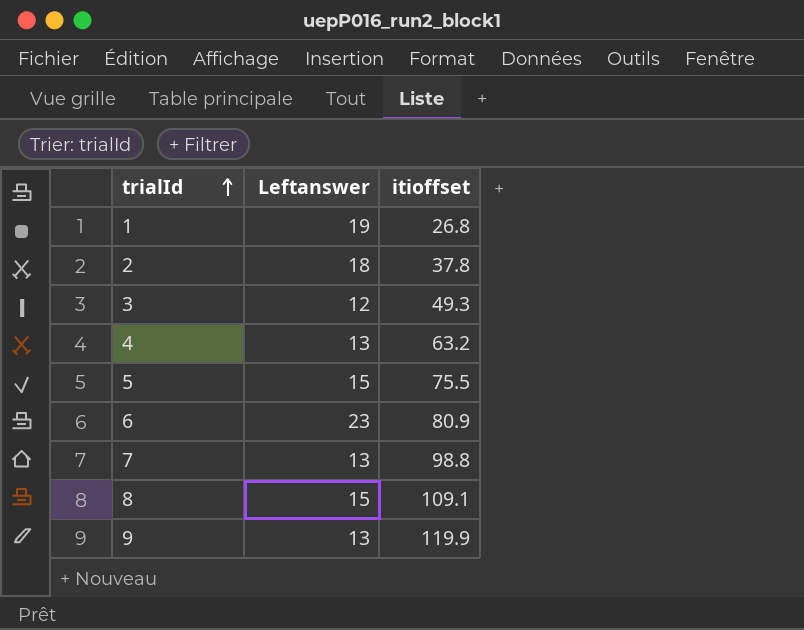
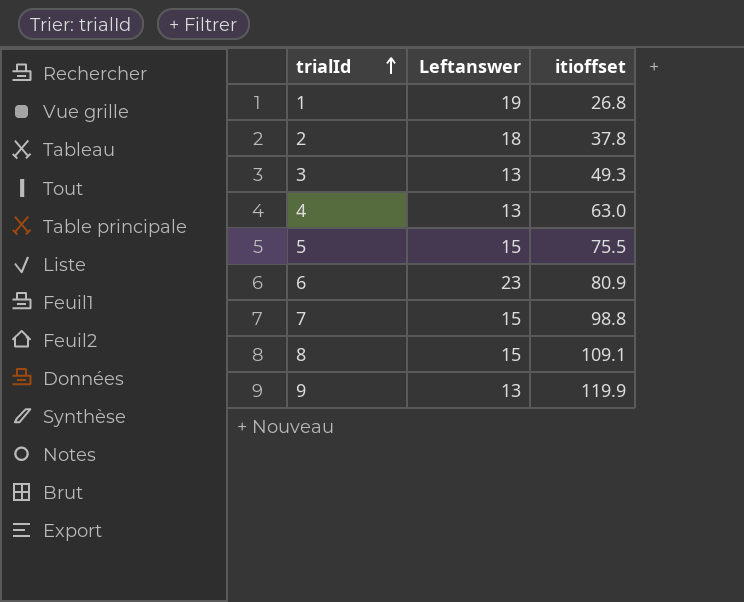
3 | Leftanswer: 12 -> 13
4 | itioffset: 63.2 -> 63.0
7 | Leftanswer: 13 -> 15

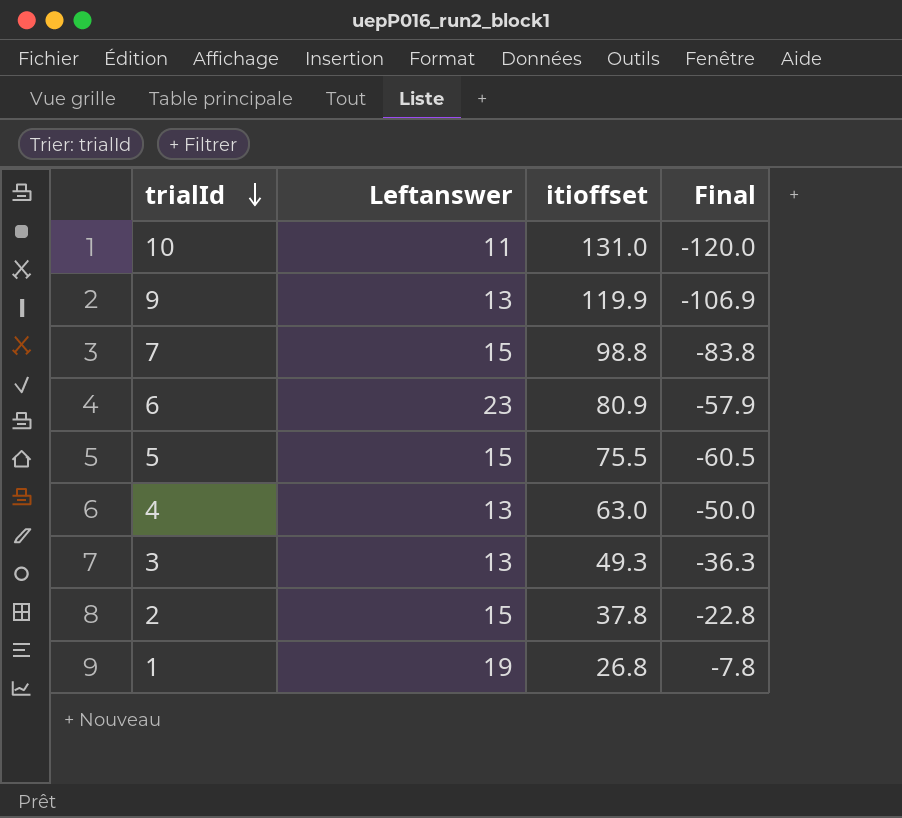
row order: trialId ascending -> trialId descending
column Final | formula: none -> [Leftanswer] - [itioffset]
row 8: 15 | 109.1 -> none
row 10: none -> 11 | 131.0 | -120.0
2 | Leftanswer: 18 -> 15

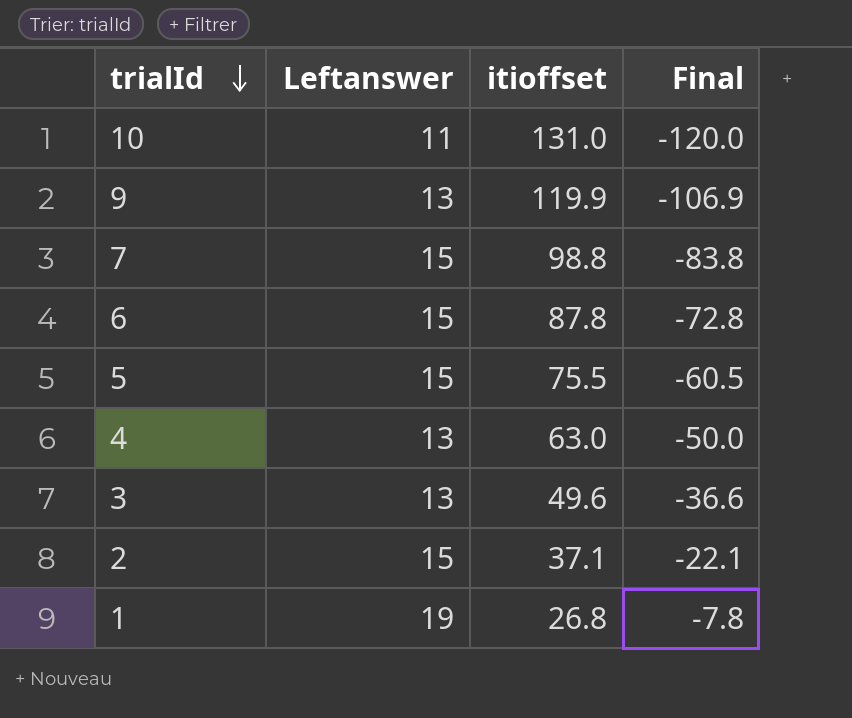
6 | Leftanswer: 23 -> 15
6 | itioffset: 80.9 -> 87.8
6 | Final: -57.9 -> -72.8
3 | itioffset: 49.3 -> 49.6
3 | Final: -36.3 -> -36.6
2 | itioffset: 37.8 -> 37.1
2 | Final: -22.8 -> -22.1

